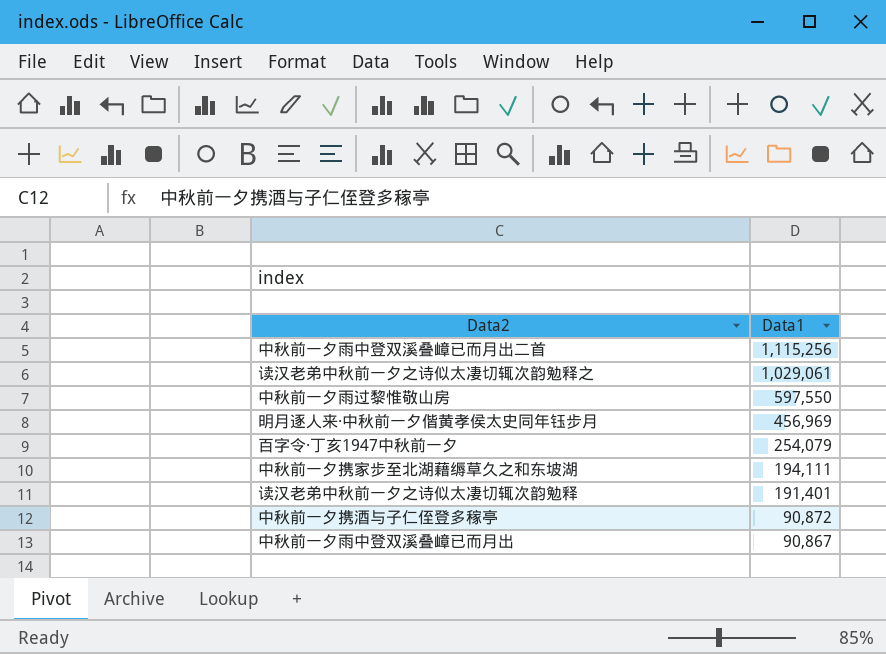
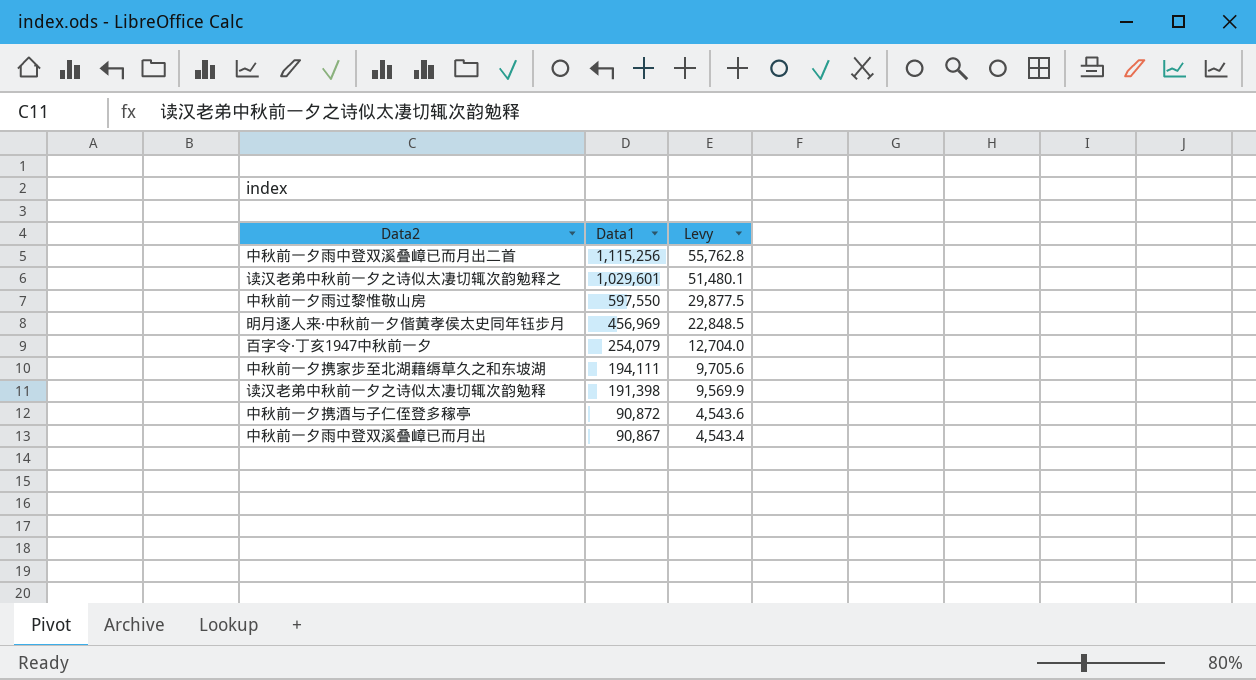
column Levy | formula: none -> [Data1] * 0.05
读汉老弟中秋前一夕之诗似太凄切辄次韵勉释之 | Data1: 1,029,061 -> 1,029,601
读汉老弟中秋前一夕之诗似太凄切辄次韵勉释 | Data1: 191,401 -> 191,398

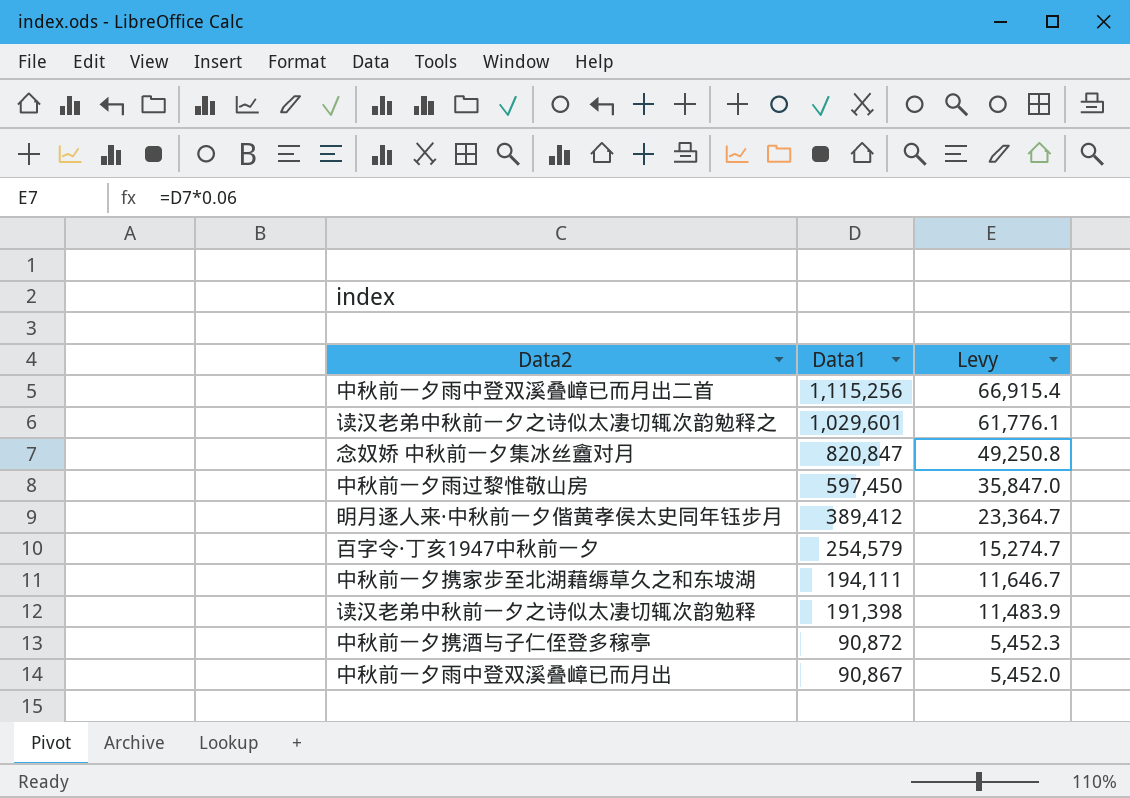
column Levy | formula: [Data1] * 0.05 -> [Data1] * 0.06
row 念奴娇 中秋前一夕集冰丝盦对月: none -> 820,847 | 49,250.8
中秋前一夕雨过黎惟敬山房 | Data1: 597,550 -> 597,450
明月逐人来·中秋前一夕偕黄孝侯太史同年钰步月 | Data1: 456,969 -> 389,412
百字令·丁亥1947中秋前一夕 | Data1: 254,079 -> 254,579

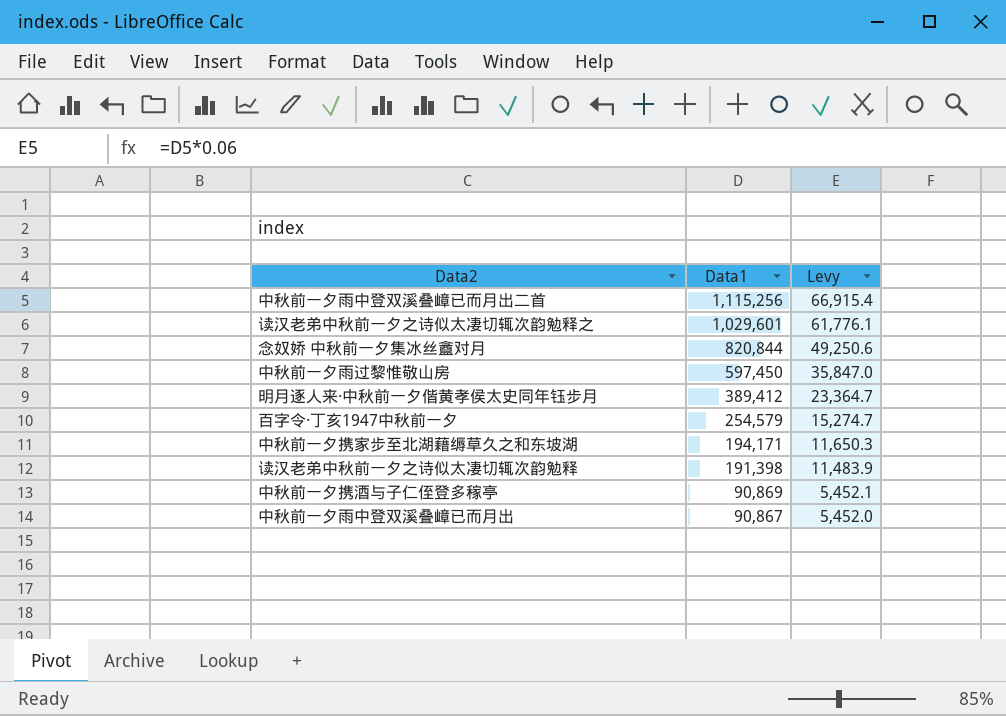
念奴娇 中秋前一夕集冰丝盦对月 | Data1: 820,847 -> 820,844
念奴娇 中秋前一夕集冰丝盦对月 | Levy: 49,250.8 -> 49,250.6
中秋前一夕携家步至北湖藉缛草久之和东坡湖 | Data1: 194,111 -> 194,171
中秋前一夕携家步至北湖藉缛草久之和东坡湖 | Levy: 11,646.7 -> 11,650.3
中秋前一夕携酒与子仁侄登多稼亭 | Data1: 90,872 -> 90,869
中秋前一夕携酒与子仁侄登多稼亭 | Levy: 5,452.3 -> 5,452.1

